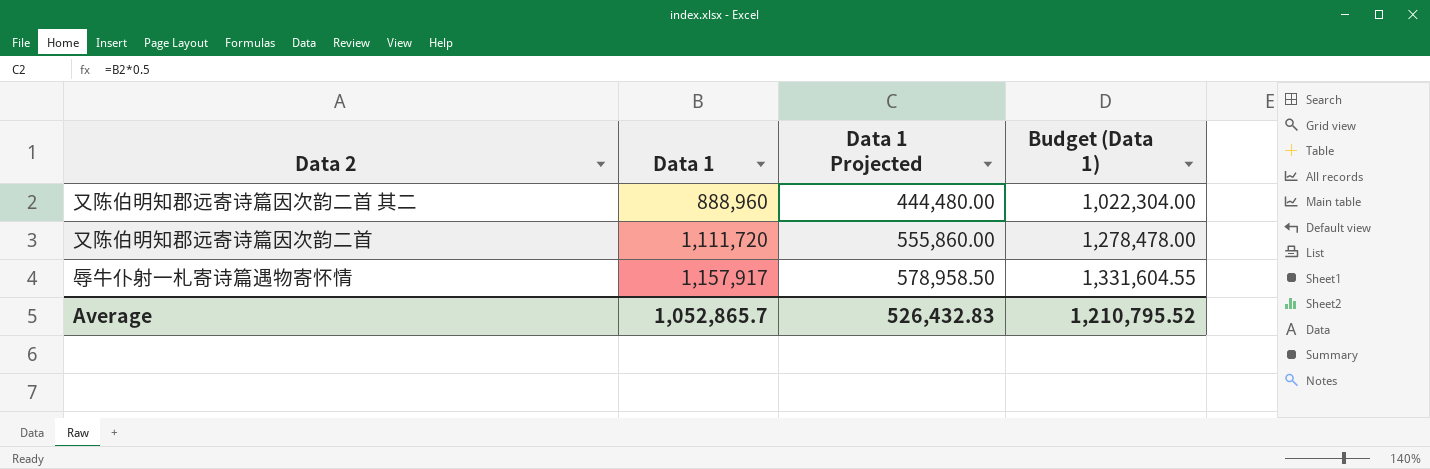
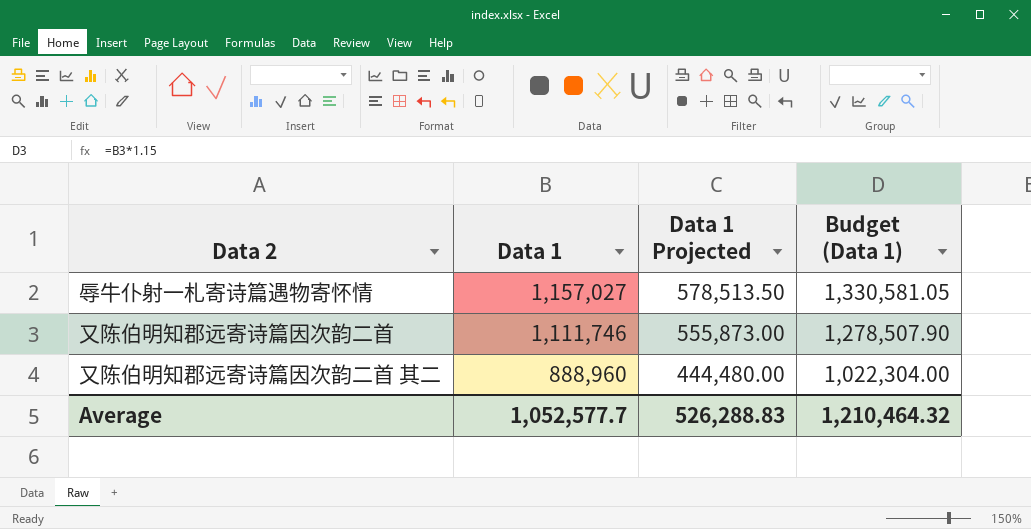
row order: Data 1 ascending -> Data 1 descending
辱牛仆射一札寄诗篇遇物寄怀情 | Data 1: 1,157,917 -> 1,157,027
辱牛仆射一札寄诗篇遇物寄怀情 | Data 1 Projected: 578,958.50 -> 578,513.50
辱牛仆射一札寄诗篇遇物寄怀情 | Budget (Data 1): 1,331,604.55 -> 1,330,581.05
又陈伯明知郡远寄诗篇因次韵二首 | Data 1: 1,111,720 -> 1,111,746
又陈伯明知郡远寄诗篇因次韵二首 | Data 1 Projected: 555,860.00 -> 555,873.00
又陈伯明知郡远寄诗篇因次韵二首 | Budget (Data 1): 1,278,478.00 -> 1,278,507.90
Average | Data 1: 1,052,865.7 -> 1,052,577.7
Average | Data 1 Projected: 526,432.83 -> 526,288.83
Average | Budget (Data 1): 1,210,795.52 -> 1,210,464.32

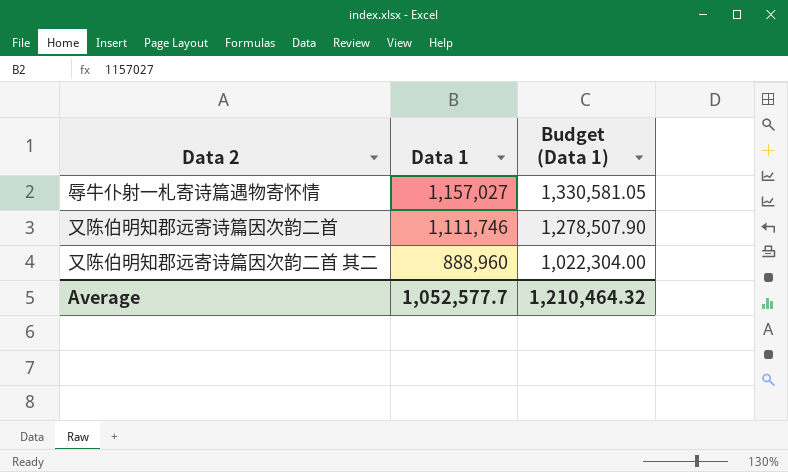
column Data 1 Projected | formula: [Data 1] * 0.5 -> none

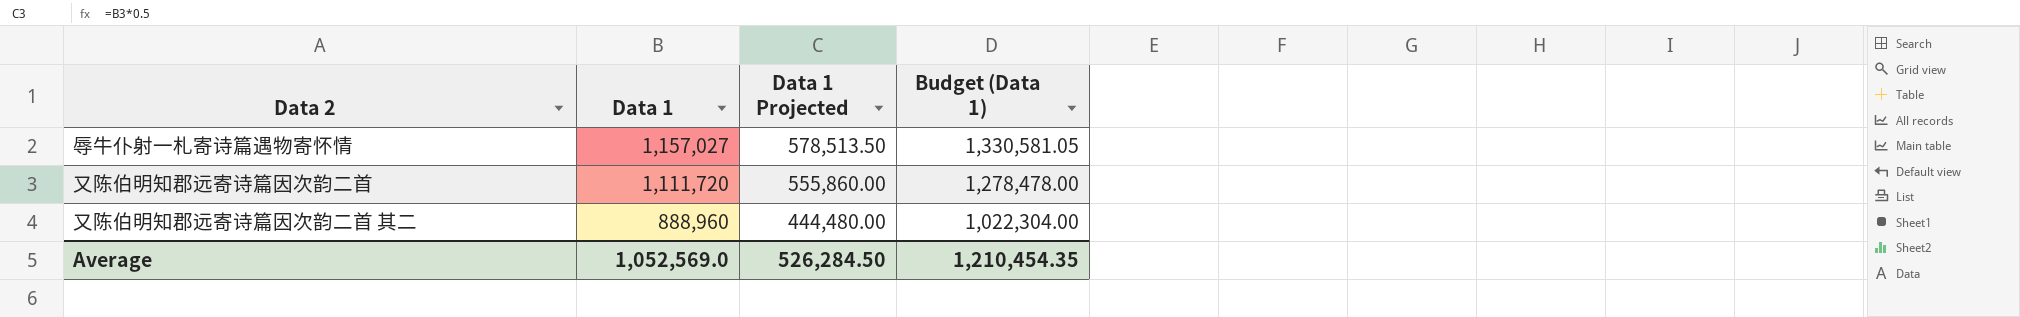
column Data 1 Projected | formula: none -> [Data 1] * 0.5
又陈伯明知郡远寄诗篇因次韵二首 | Data 1: 1,111,746 -> 1,111,720
又陈伯明知郡远寄诗篇因次韵二首 | Budget (Data 1): 1,278,507.90 -> 1,278,478.00
Average | Data 1: 1,052,577.7 -> 1,052,569.0
Average | Budget (Data 1): 1,210,464.32 -> 1,210,454.35

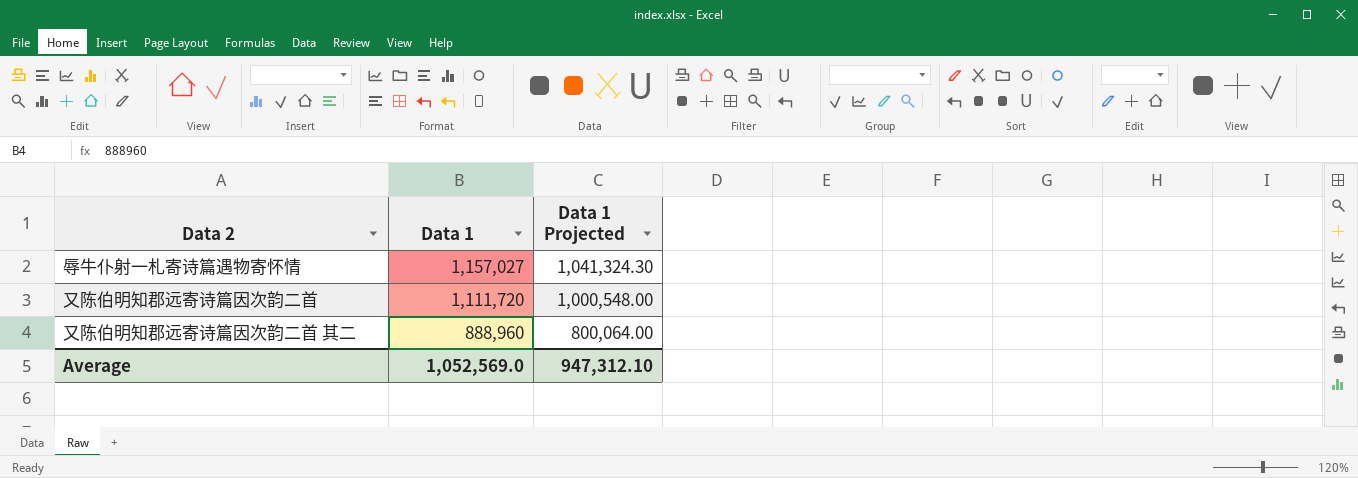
column Budget (Data 1) | formula: [Data 1] * 1.15 -> none
column Data 1 Projected | formula: [Data 1] * 0.5 -> [Data 1] * 0.9
Average | Data 1 Projected: 526,284.50 -> 947,312.10

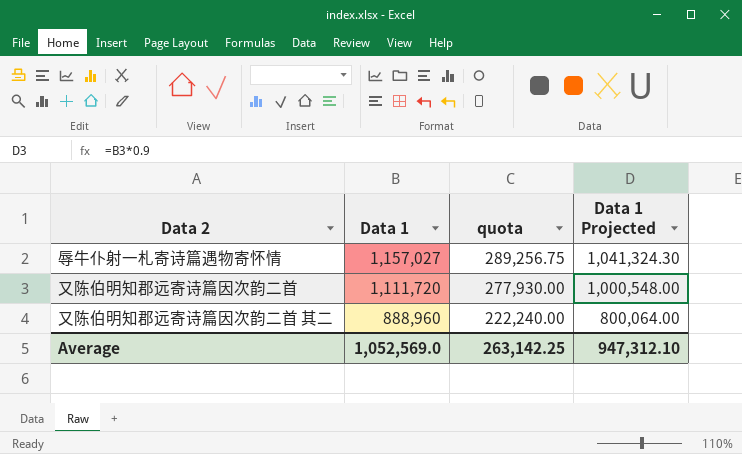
column quota | formula: none -> [Data 1] * 0.25

